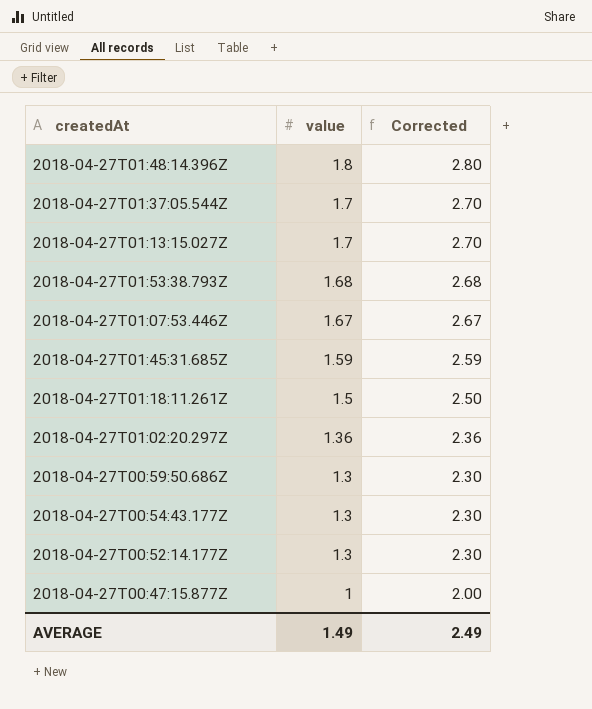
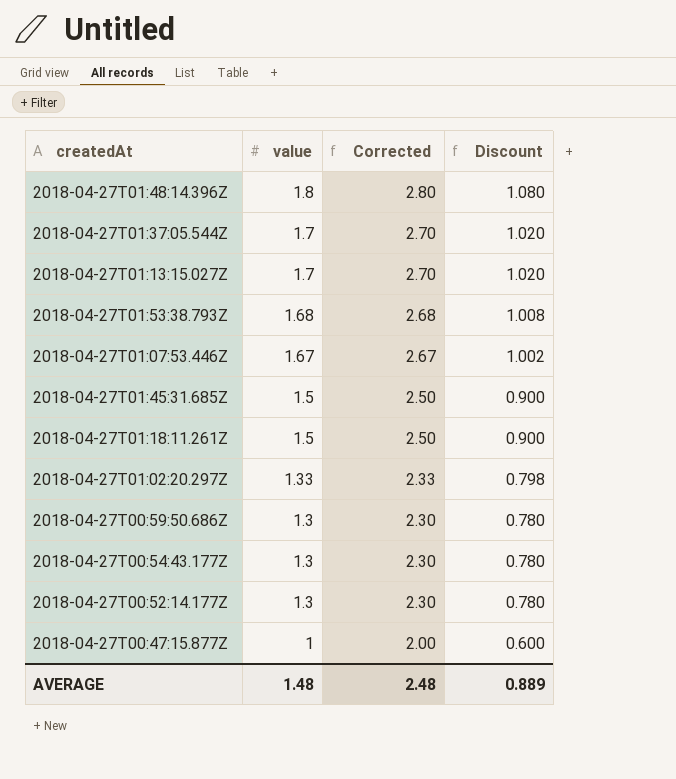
column Discount | formula: none -> [value] * 0.6
2018-04-27T01:45:31.685Z | value: 1.59 -> 1.5
2018-04-27T01:45:31.685Z | Corrected: 2.59 -> 2.50
2018-04-27T01:02:20.297Z | value: 1.36 -> 1.33
2018-04-27T01:02:20.297Z | Corrected: 2.36 -> 2.33
AVERAGE | value: 1.49 -> 1.48
AVERAGE | Corrected: 2.49 -> 2.48

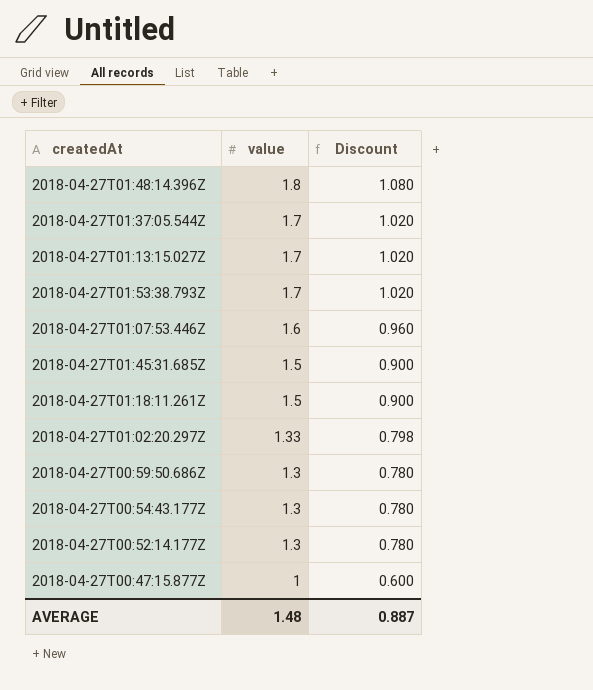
column Corrected | formula: [value] + 1 -> none
2018-04-27T01:53:38.793Z | value: 1.68 -> 1.7
2018-04-27T01:53:38.793Z | Discount: 1.008 -> 1.020
2018-04-27T01:07:53.446Z | value: 1.67 -> 1.6
2018-04-27T01:07:53.446Z | Discount: 1.002 -> 0.960
AVERAGE | Discount: 0.889 -> 0.887

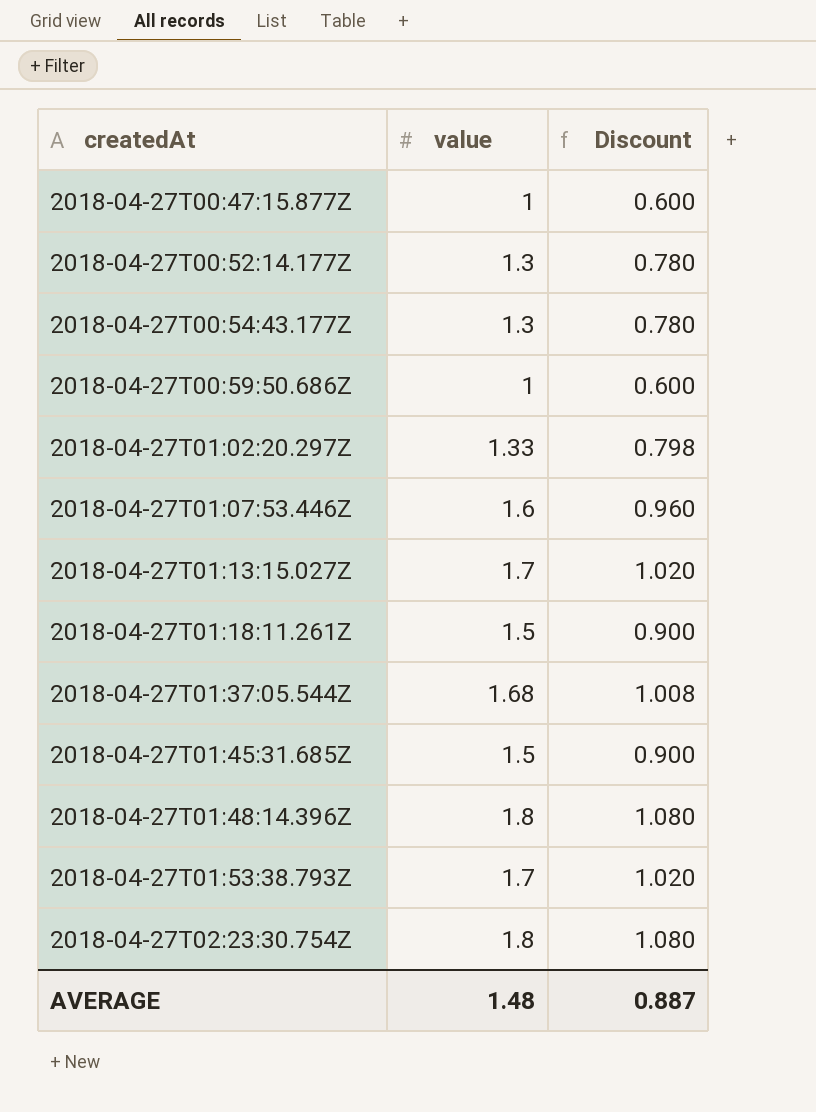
row order: value descending -> createdAt ascending
2018-04-27T00:59:50.686Z | value: 1.3 -> 1
2018-04-27T00:59:50.686Z | Discount: 0.780 -> 0.600
2018-04-27T01:37:05.544Z | value: 1.7 -> 1.68
2018-04-27T01:37:05.544Z | Discount: 1.020 -> 1.008
row 2018-04-27T02:23:30.754Z: none -> 1.8 | 1.080

